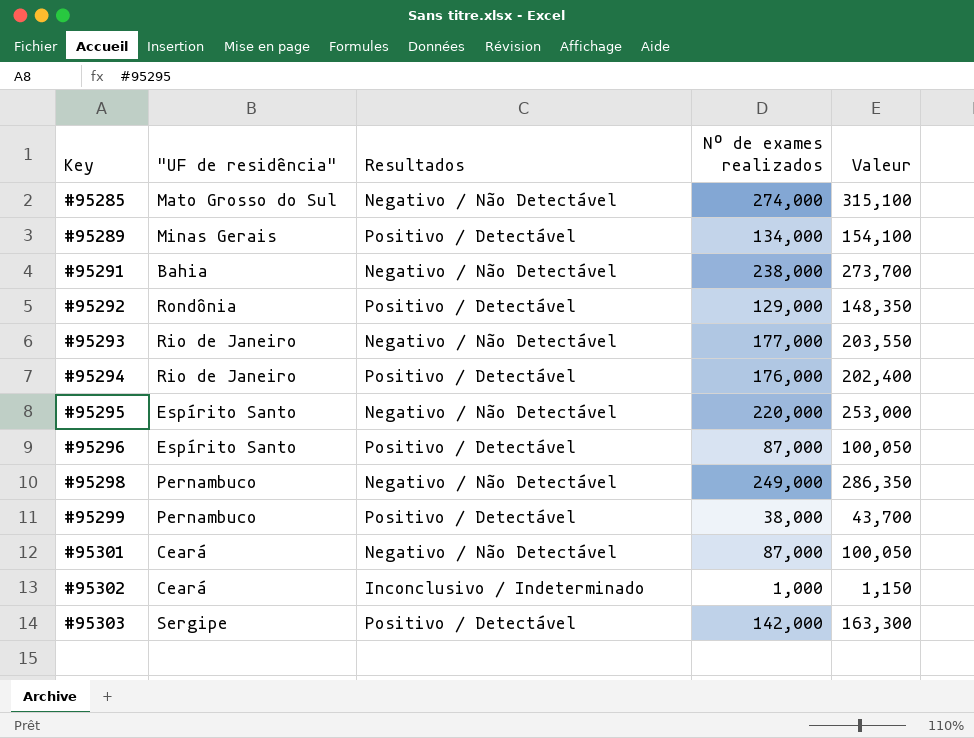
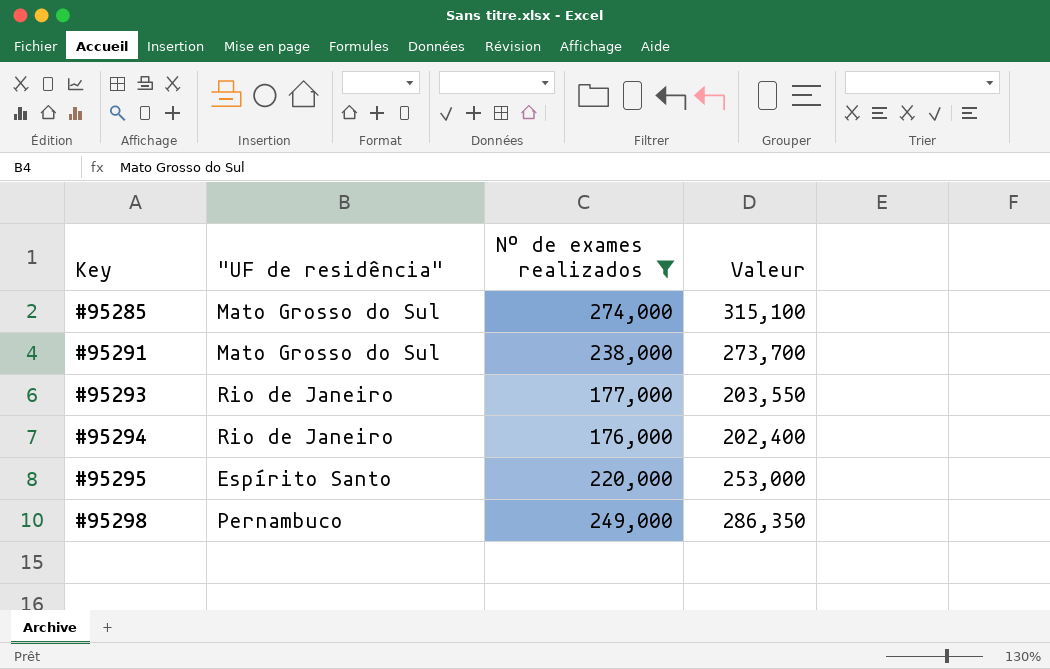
filter: none -> Nº de exames realizados >= 176,000
column Resultados | position: 3 -> none
#95291 | "UF de residência": Bahia -> Mato Grosso do Sul

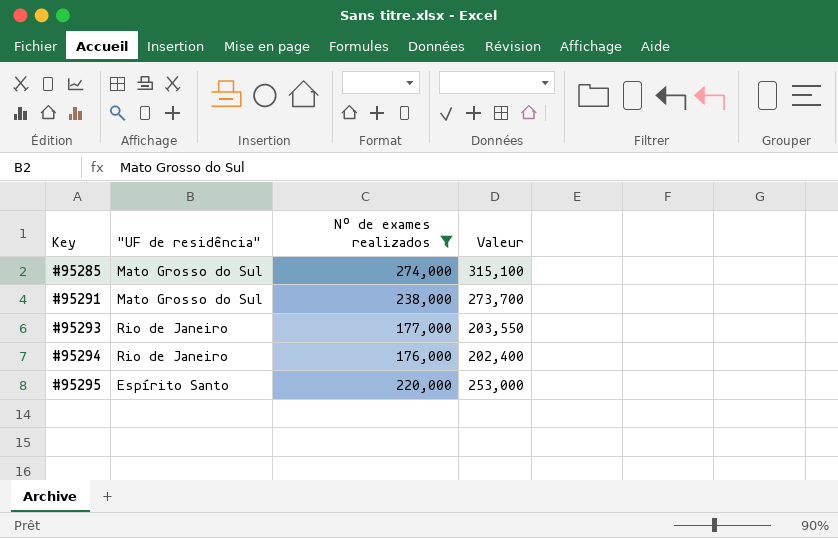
row #95298: Pernambuco | 249,000 | 286,350 -> none

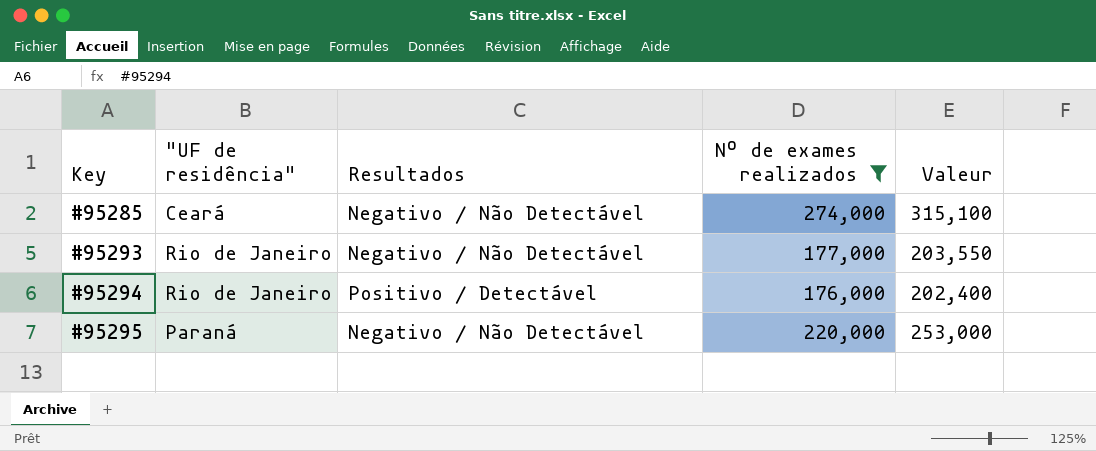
column Resultados | position: none -> 3
row #95291: Mato Grosso do Sul | 238,000 | 273,700 -> none
#95285 | "UF de residência": Mato Grosso do Sul -> Ceará
#95295 | "UF de residência": Espírito Santo -> Paraná

